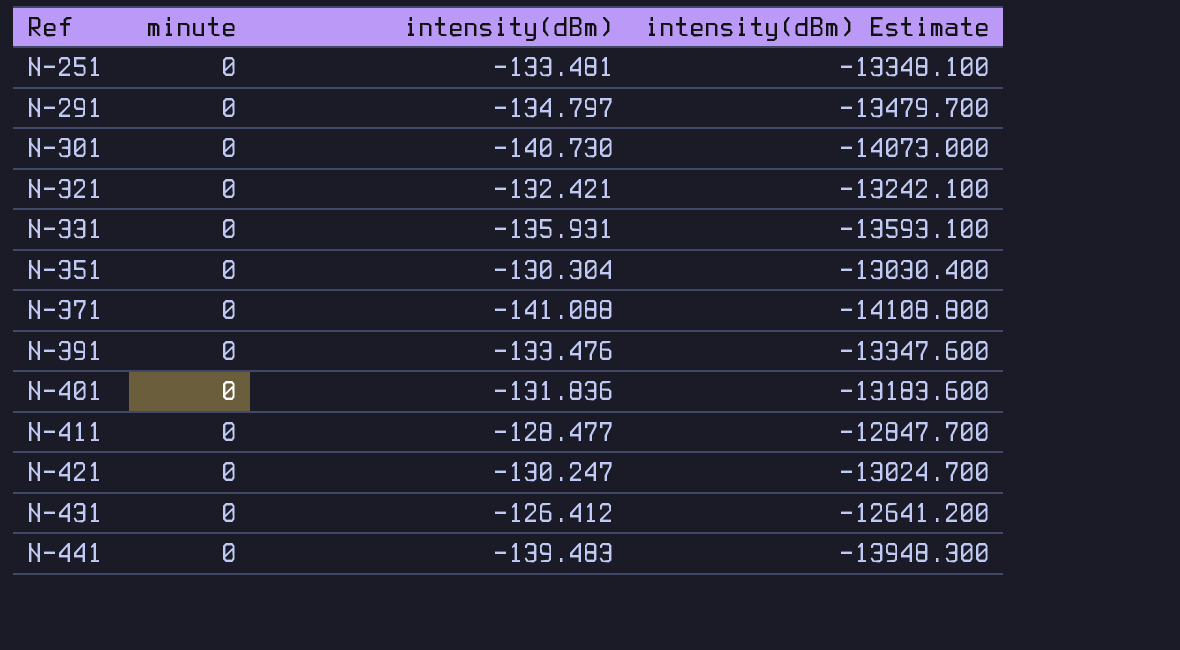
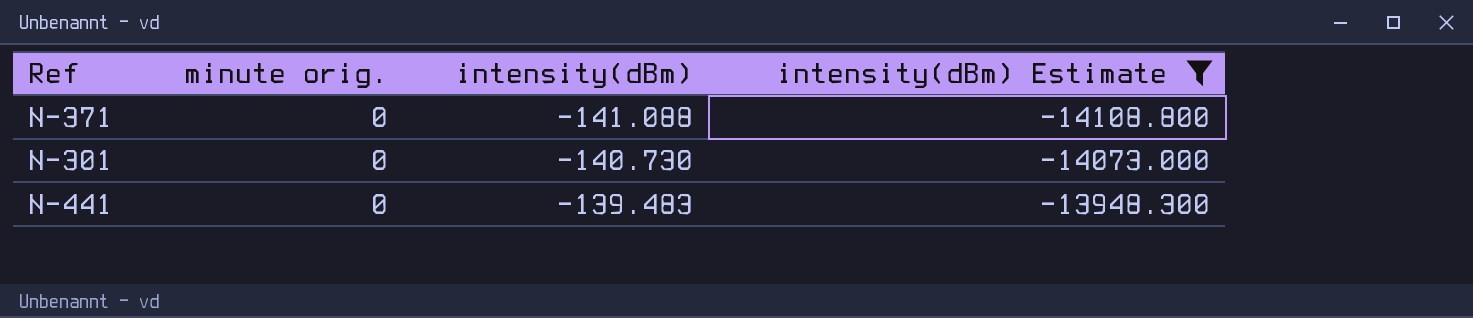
filter: none -> intensity(dBm) Estimate <= -13948.300
row order: Ref ascending -> intensity(dBm) ascending
column name: minute -> minute orig.

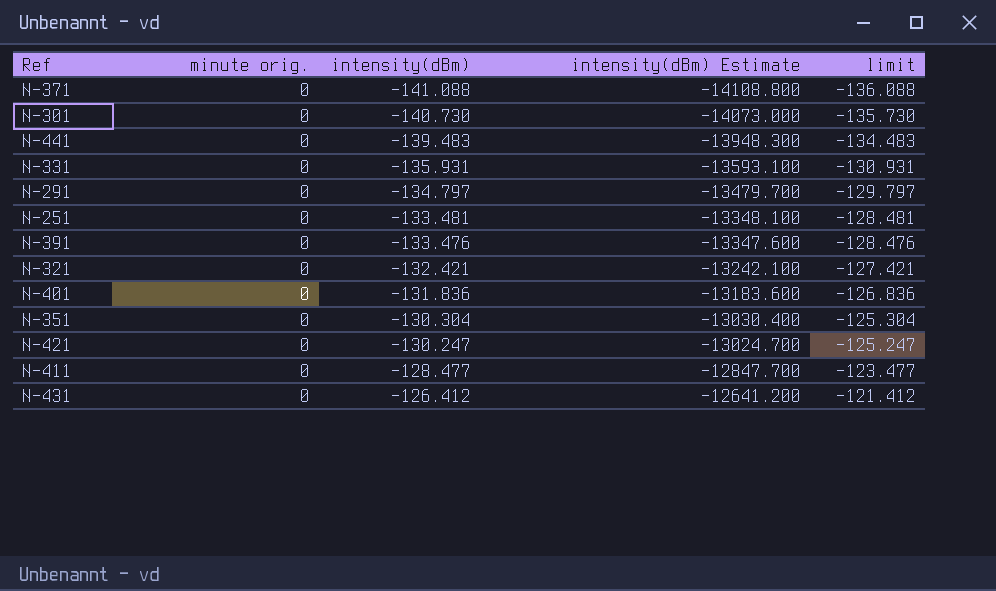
filter: intensity(dBm) Estimate <= -13948.300 -> none
column limit | formula: none -> [intensity(dBm)] + 5

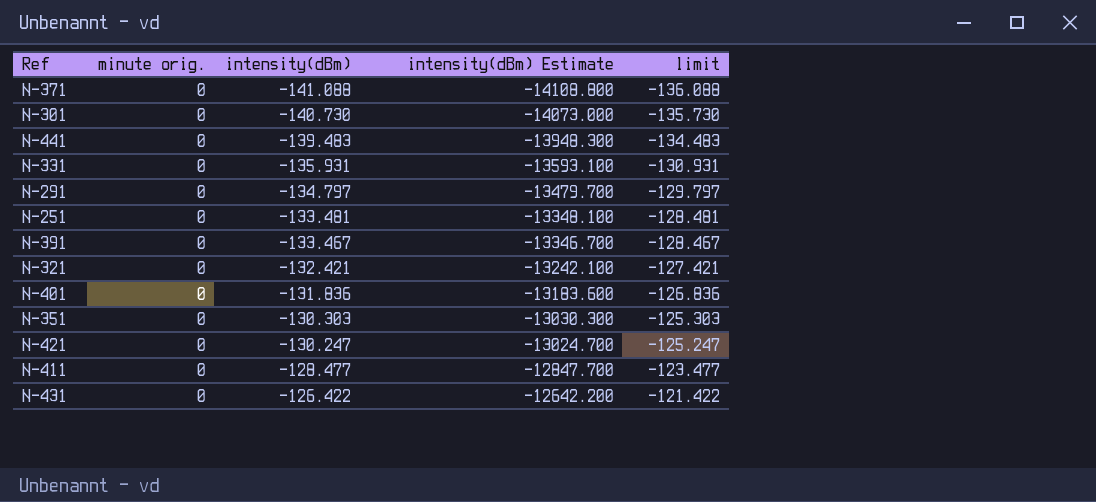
N-391 | intensity(dBm): -133.476 -> -133.467
N-391 | intensity(dBm) Estimate: -13347.600 -> -13346.700
N-391 | limit: -128.476 -> -128.467
N-351 | intensity(dBm): -130.304 -> -130.303
N-351 | intensity(dBm) Estimate: -13030.400 -> -13030.300
N-351 | limit: -125.304 -> -125.303
N-431 | intensity(dBm): -126.412 -> -126.422
N-431 | intensity(dBm) Estimate: -12641.200 -> -12642.200
N-431 | limit: -121.412 -> -121.422

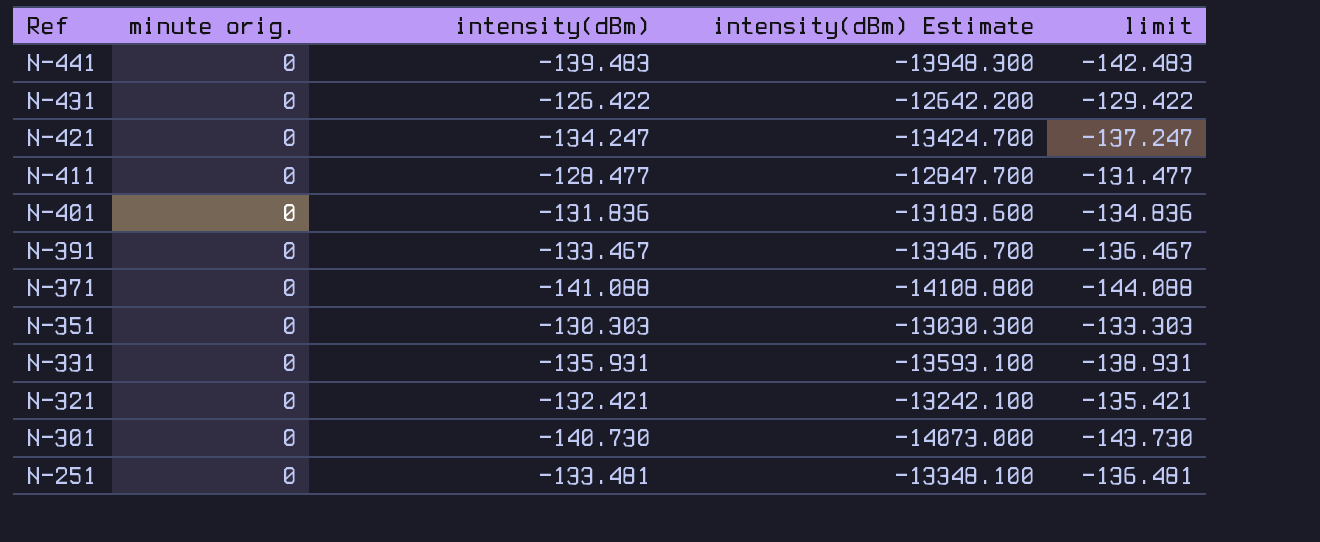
row order: intensity(dBm) ascending -> Ref descending
column limit | formula: [intensity(dBm)] + 5 -> [intensity(dBm)] - 3
row N-291: 0 | -134.797 | -13479.700 | -129.797 -> none
N-421 | intensity(dBm): -130.247 -> -134.247
N-421 | intensity(dBm) Estimate: -13024.700 -> -13424.700

